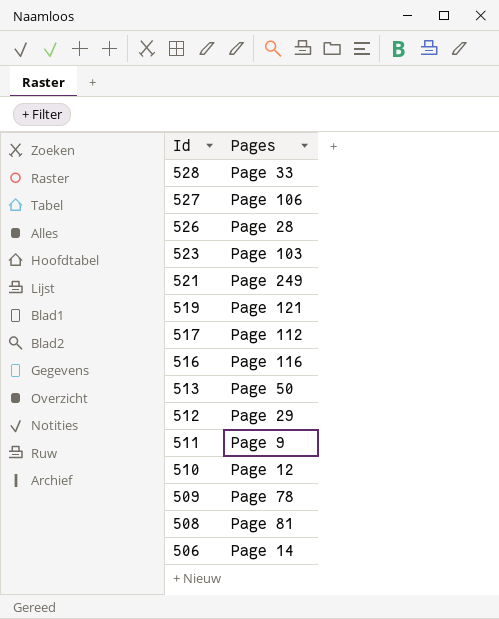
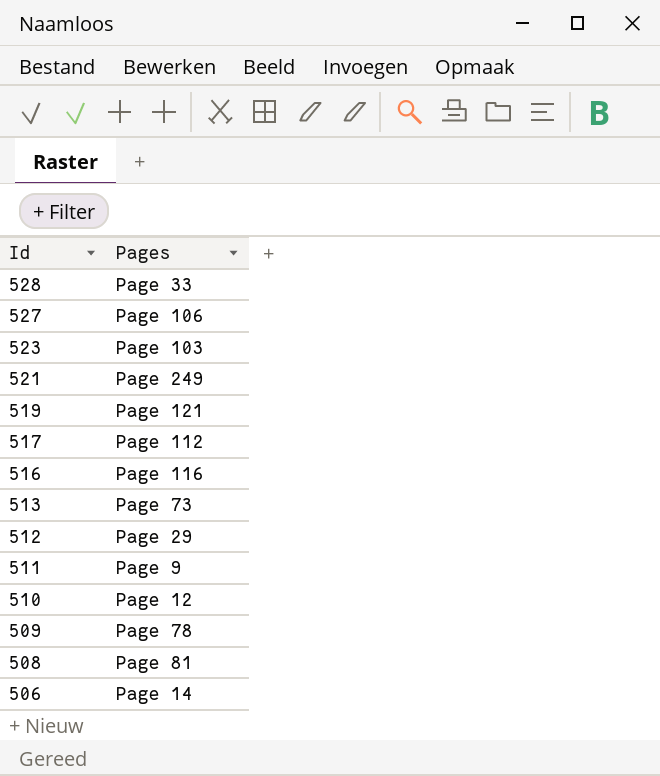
row 526: Page 28 -> none
513 | Pages: Page 50 -> Page 73

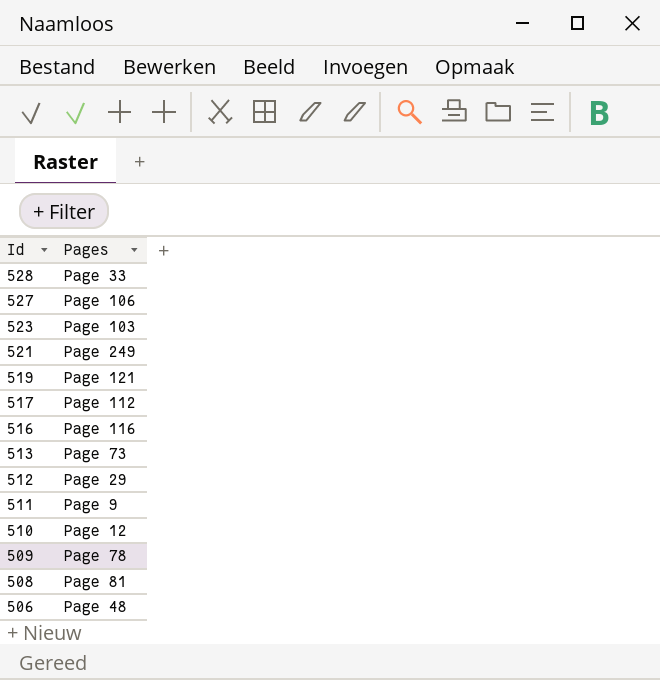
506 | Pages: Page 14 -> Page 48

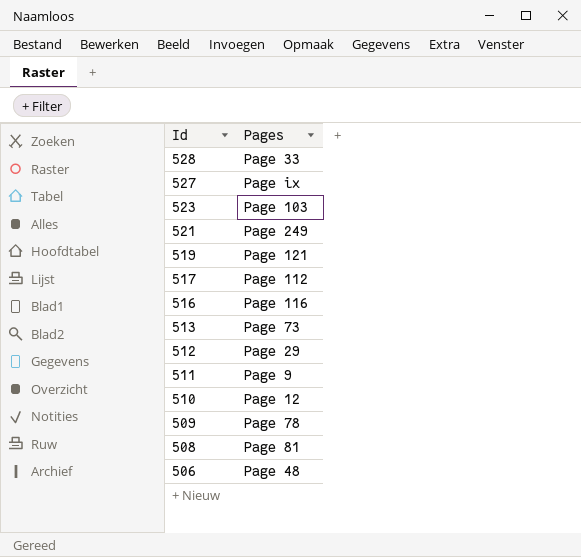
527 | Pages: Page 106 -> Page ix

